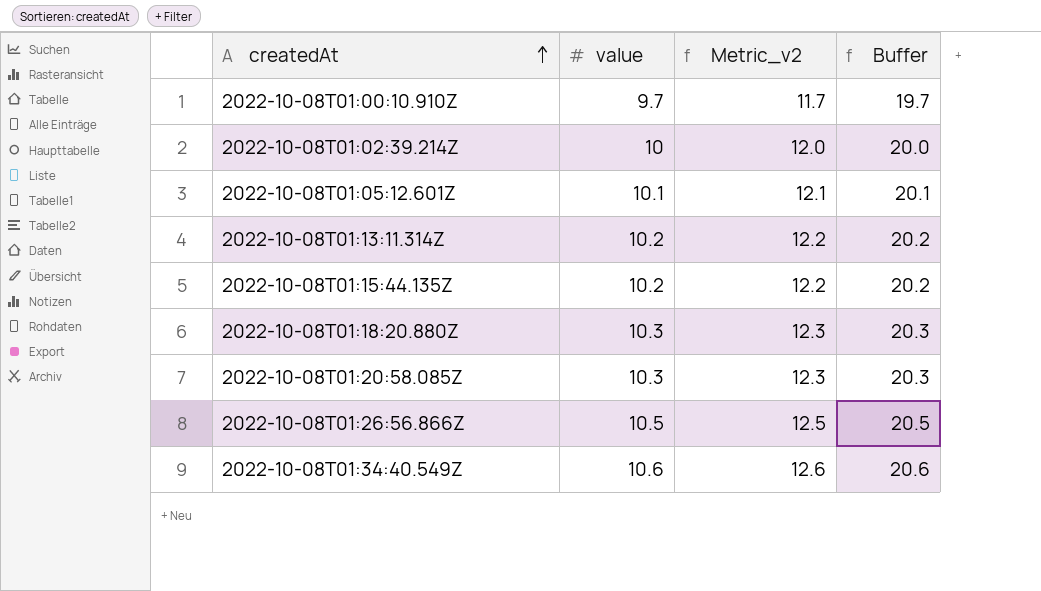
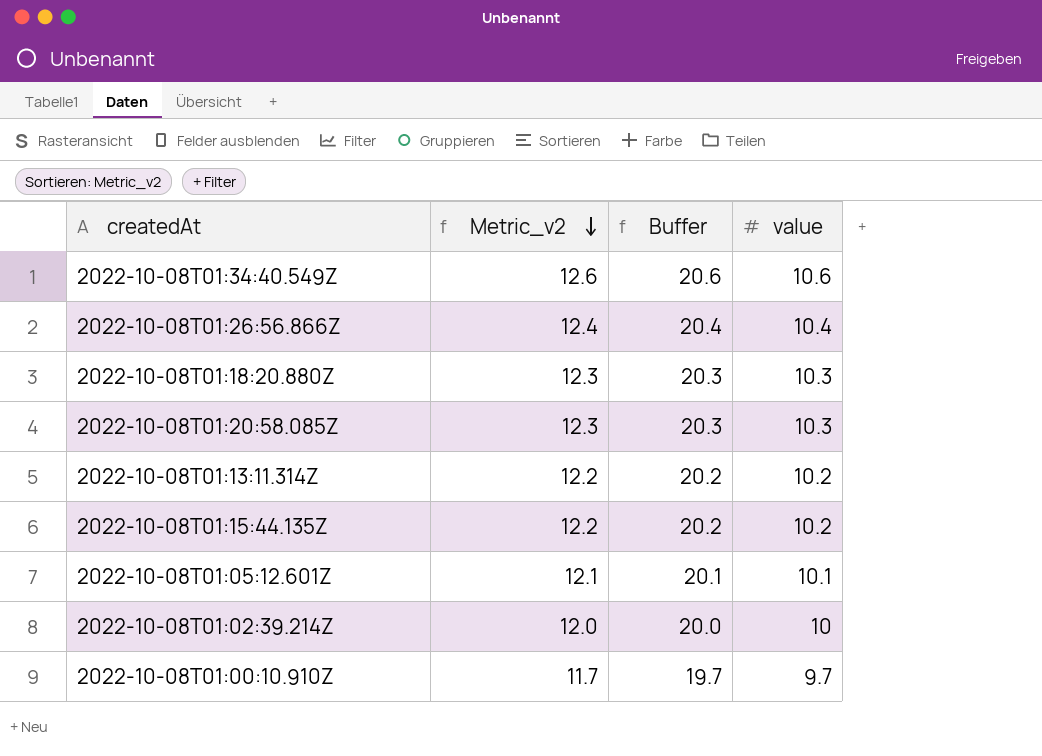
row order: createdAt ascending -> Metric_v2 descending
column value | position: 2 -> 4
2022-10-08T01:26:56.866Z | Metric_v2: 12.5 -> 12.4
2022-10-08T01:26:56.866Z | Buffer: 20.5 -> 20.4
2022-10-08T01:26:56.866Z | value: 10.5 -> 10.4

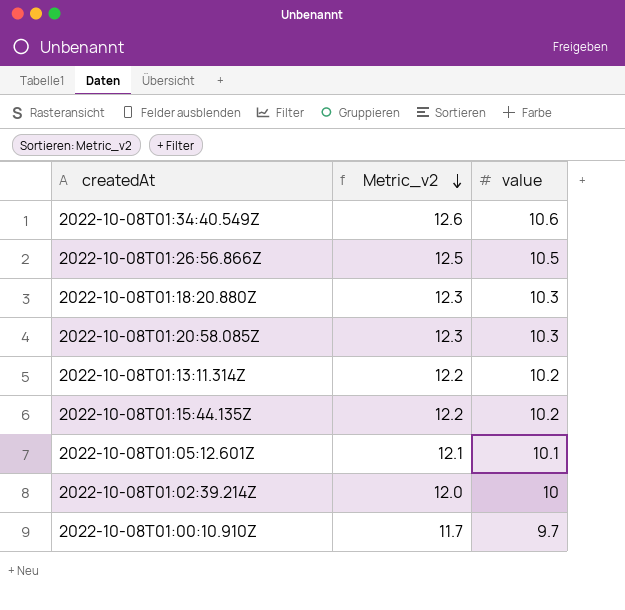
column Buffer | formula: [value] + 10 -> none
2022-10-08T01:26:56.866Z | Metric_v2: 12.4 -> 12.5
2022-10-08T01:26:56.866Z | value: 10.4 -> 10.5

